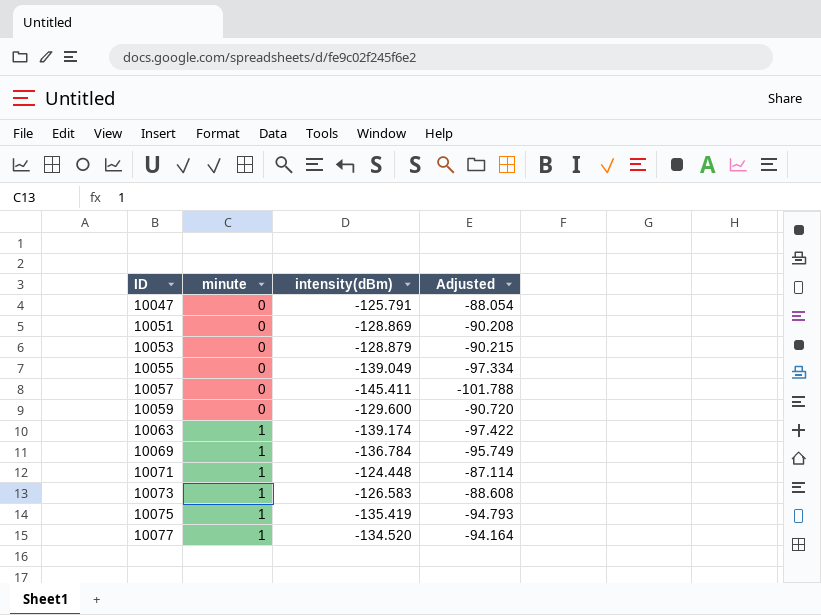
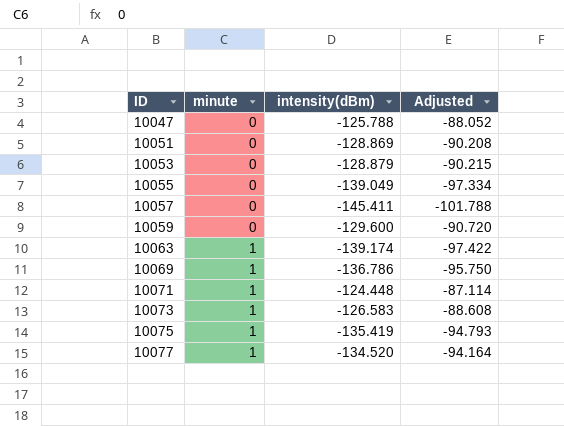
10047 | intensity(dBm): -125.791 -> -125.788
10047 | Adjusted: -88.054 -> -88.052
10069 | intensity(dBm): -136.784 -> -136.786
10069 | Adjusted: -95.749 -> -95.750

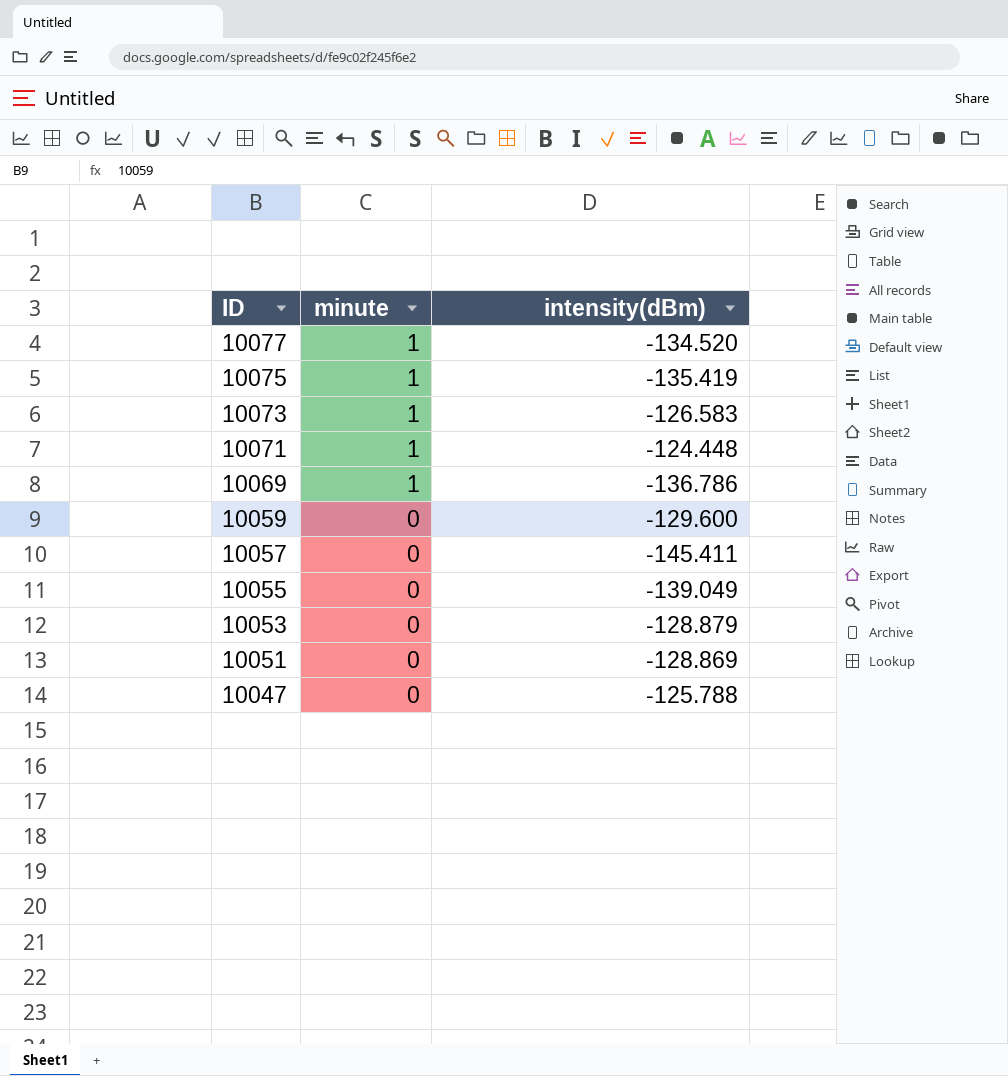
row order: ID ascending -> ID descending
column Adjusted | formula: [intensity(dBm)] * 0.7 -> none
row 10063: 1 | -139.174 | -97.422 -> none

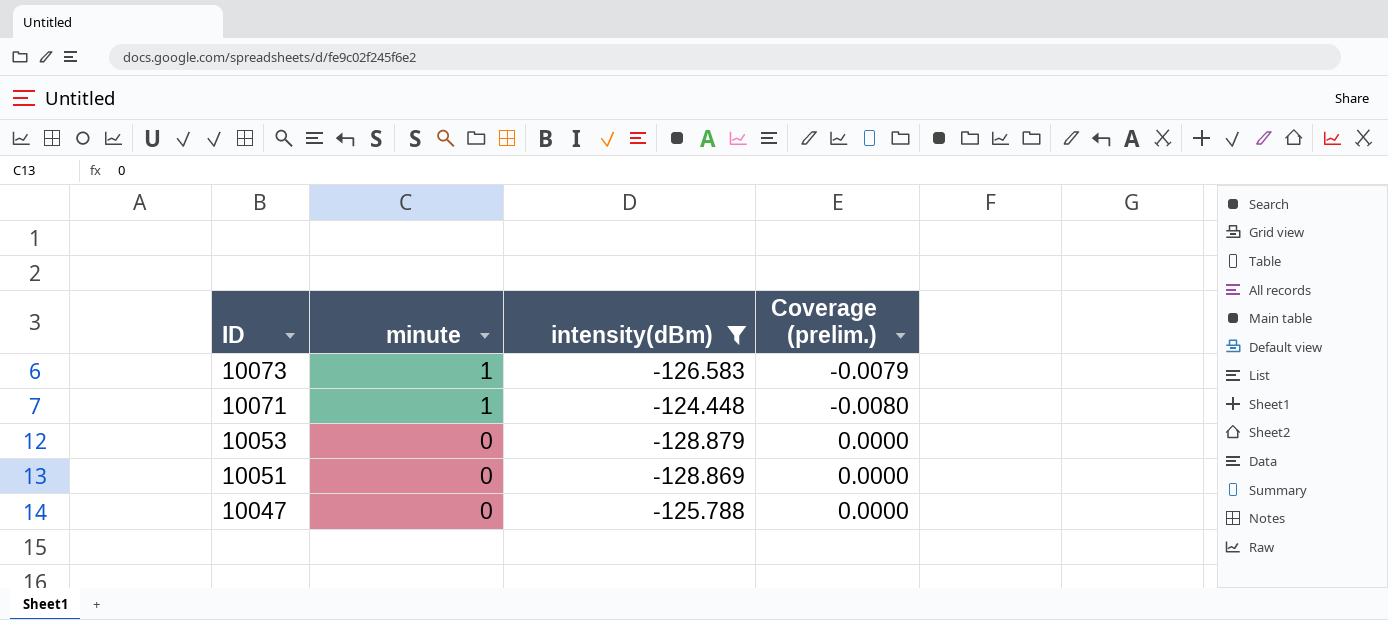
filter: none -> intensity(dBm) >= -128.879
column Coverage (prelim.) | formula: none -> [minute] / [intensity(dBm)]

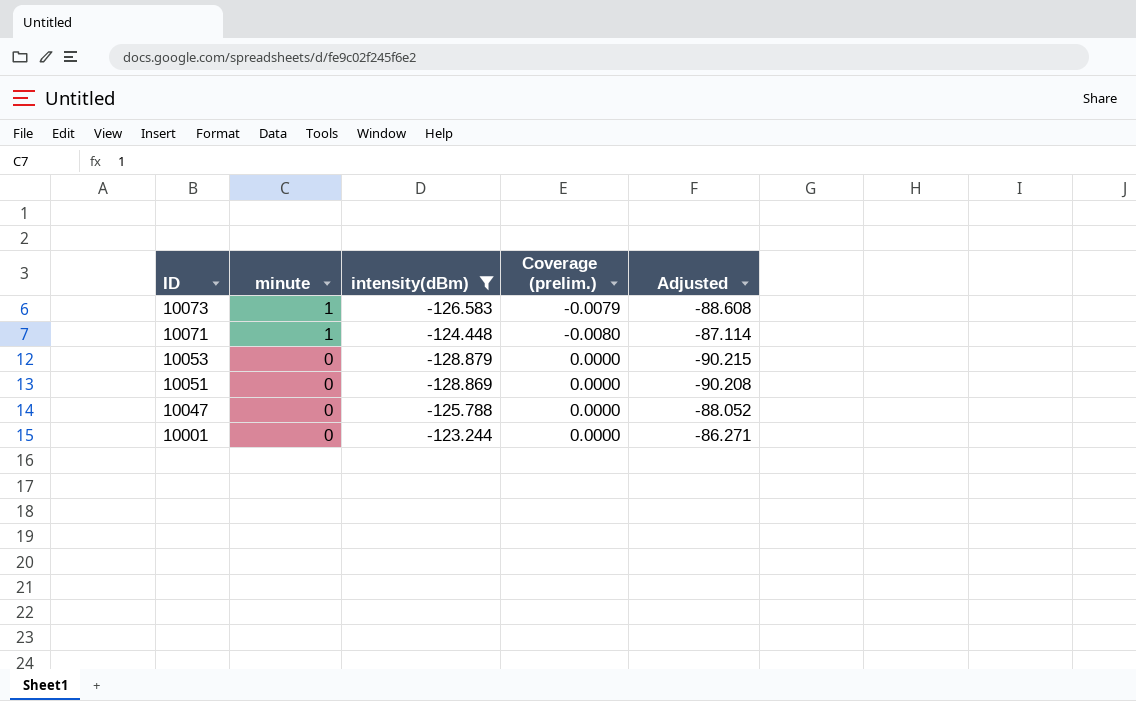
column Adjusted | formula: none -> [intensity(dBm)] * 0.7
row 10001: none -> 0 | -123.244 | 0.0000 | -86.271

